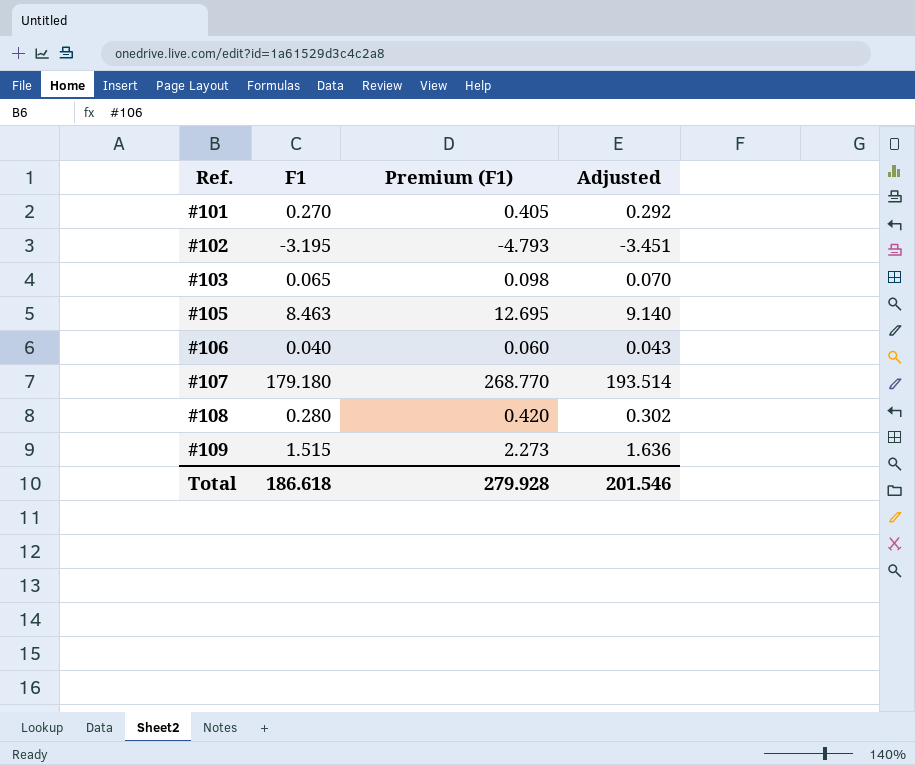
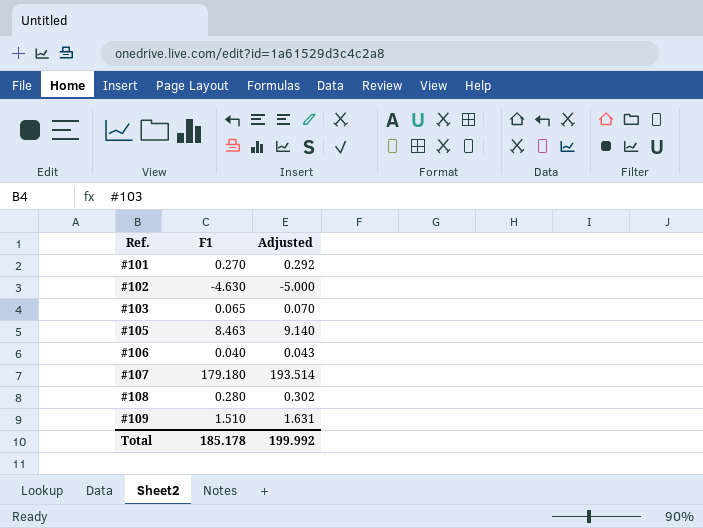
column Premium (F1) | formula: [F1] * 1.5 -> none
#102 | F1: -3.195 -> -4.630
#102 | Adjusted: -3.451 -> -5.000
#109 | F1: 1.515 -> 1.510
#109 | Adjusted: 1.636 -> 1.631
Total | F1: 186.618 -> 185.178
Total | Adjusted: 201.546 -> 199.992

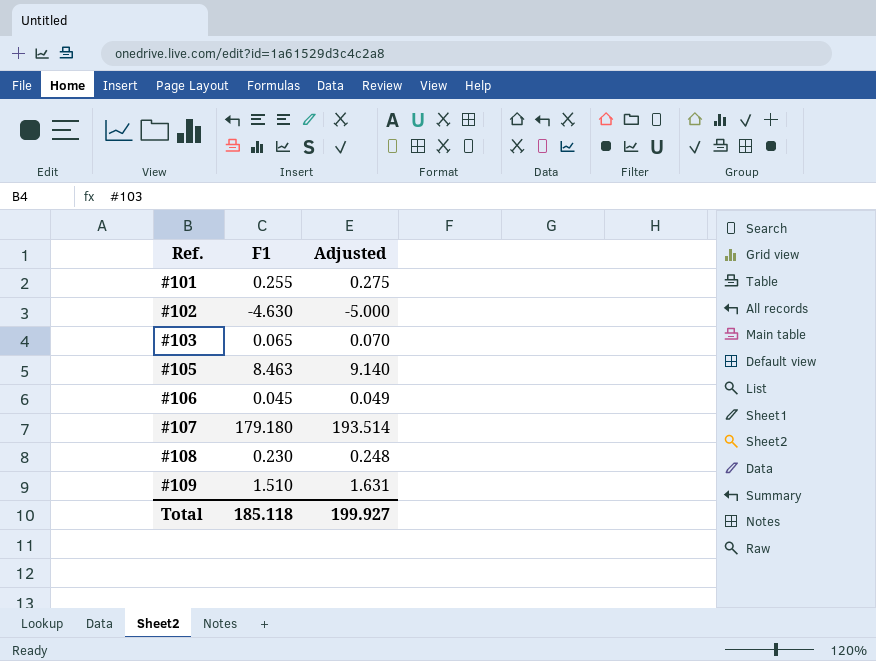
#101 | F1: 0.270 -> 0.255
#101 | Adjusted: 0.292 -> 0.275
#106 | F1: 0.040 -> 0.045
#106 | Adjusted: 0.043 -> 0.049
#108 | F1: 0.280 -> 0.230
#108 | Adjusted: 0.302 -> 0.248
Total | F1: 185.178 -> 185.118
Total | Adjusted: 199.992 -> 199.927

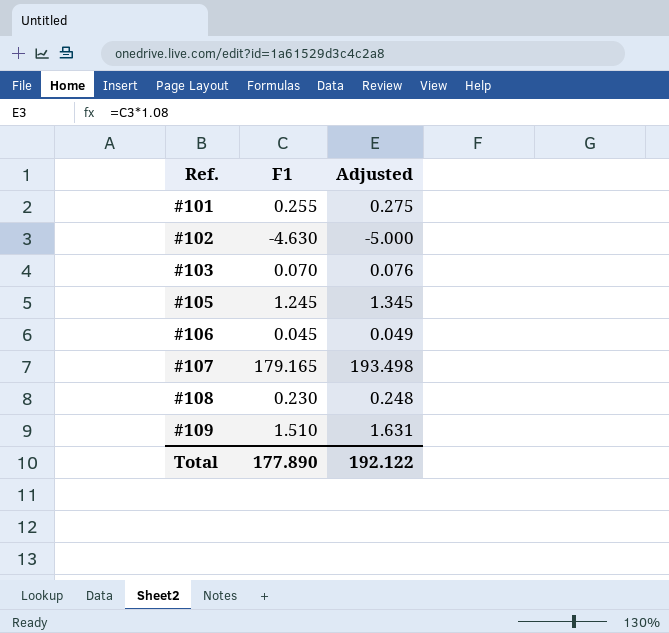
#103 | F1: 0.065 -> 0.070
#103 | Adjusted: 0.070 -> 0.076
#105 | F1: 8.463 -> 1.245
#105 | Adjusted: 9.140 -> 1.345
#107 | F1: 179.180 -> 179.165
#107 | Adjusted: 193.514 -> 193.498
Total | F1: 185.118 -> 177.890
Total | Adjusted: 199.927 -> 192.122

